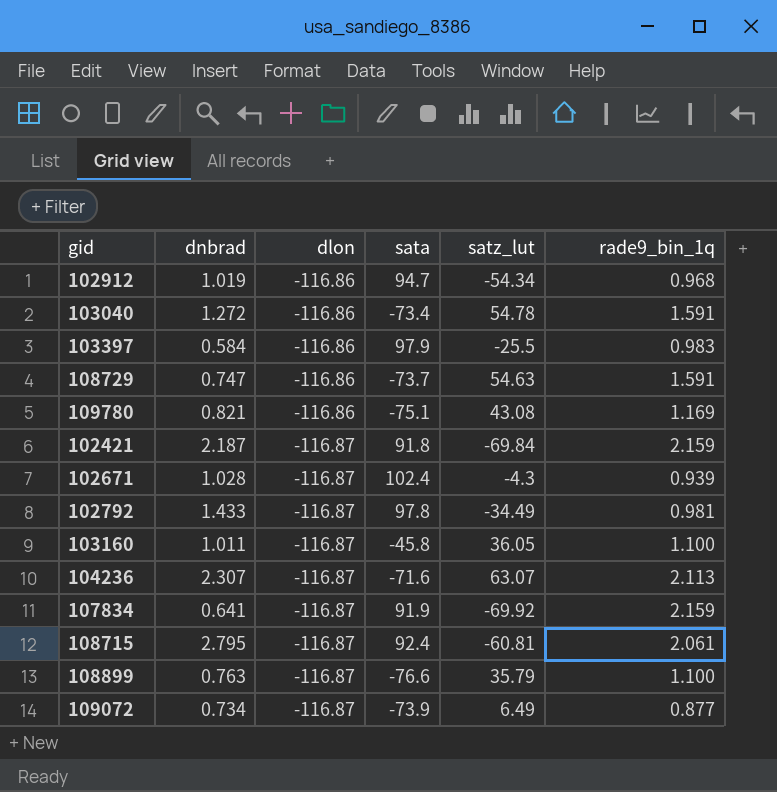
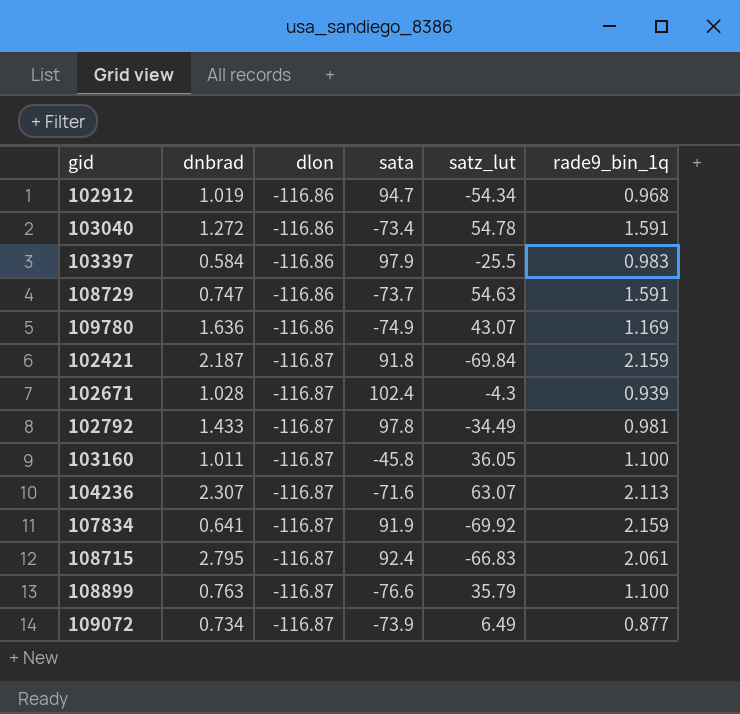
109780 | dnbrad: 0.821 -> 1.636
109780 | sata: -75.1 -> -74.9
109780 | satz_lut: 43.08 -> 43.07
108715 | satz_lut: -60.81 -> -66.83

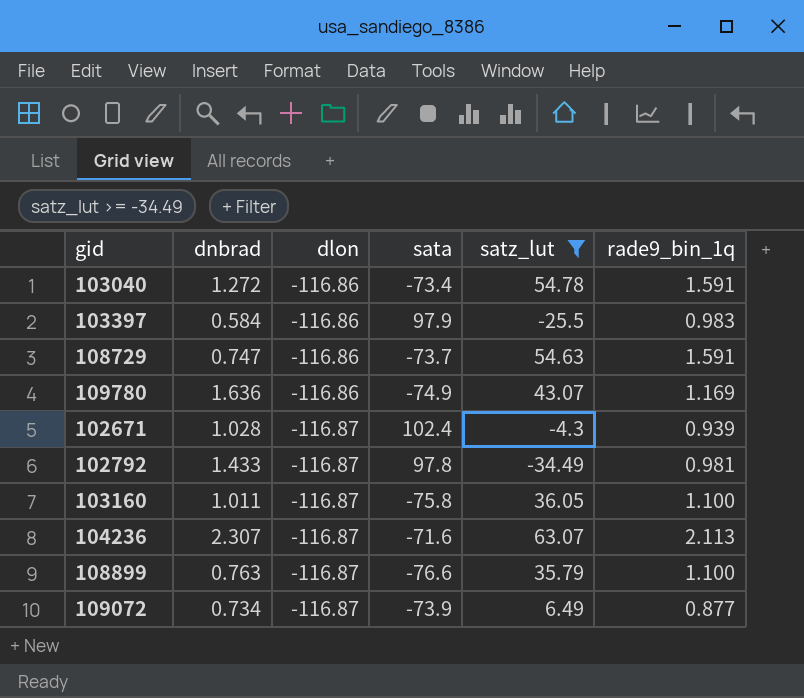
filter: none -> satz_lut >= -34.49
103160 | sata: -45.8 -> -75.8

